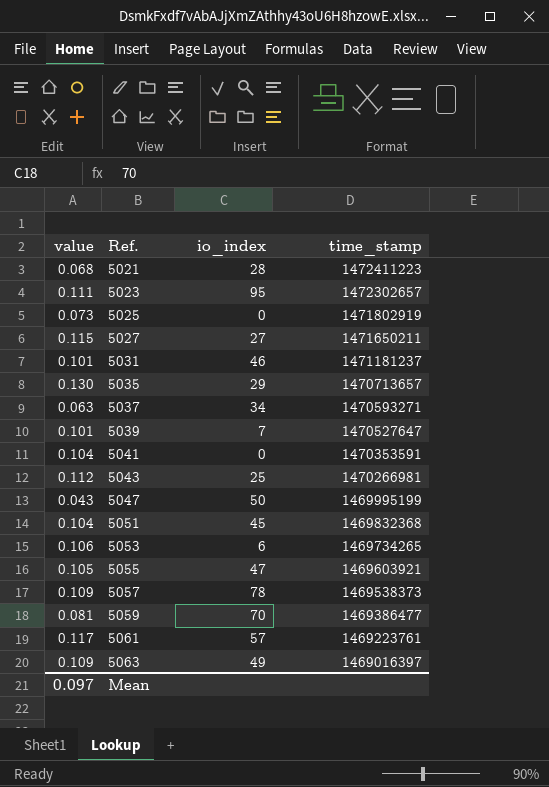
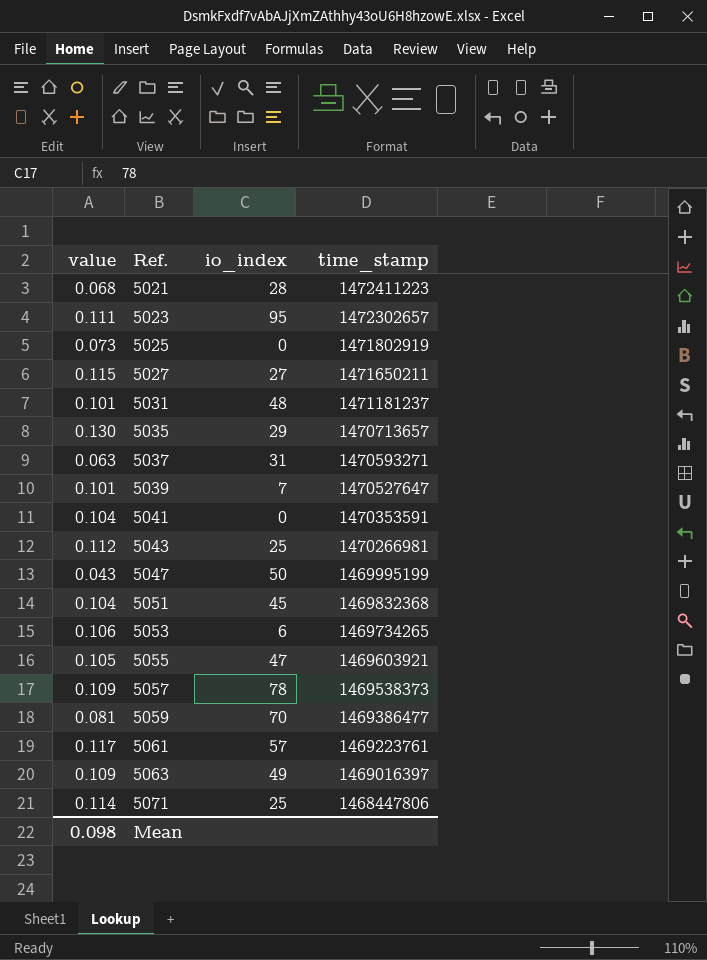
5031 | io_index: 46 -> 48
5037 | io_index: 34 -> 31
row 5071: none -> 0.114 | 25 | 1468447806
Mean | value: 0.097 -> 0.098

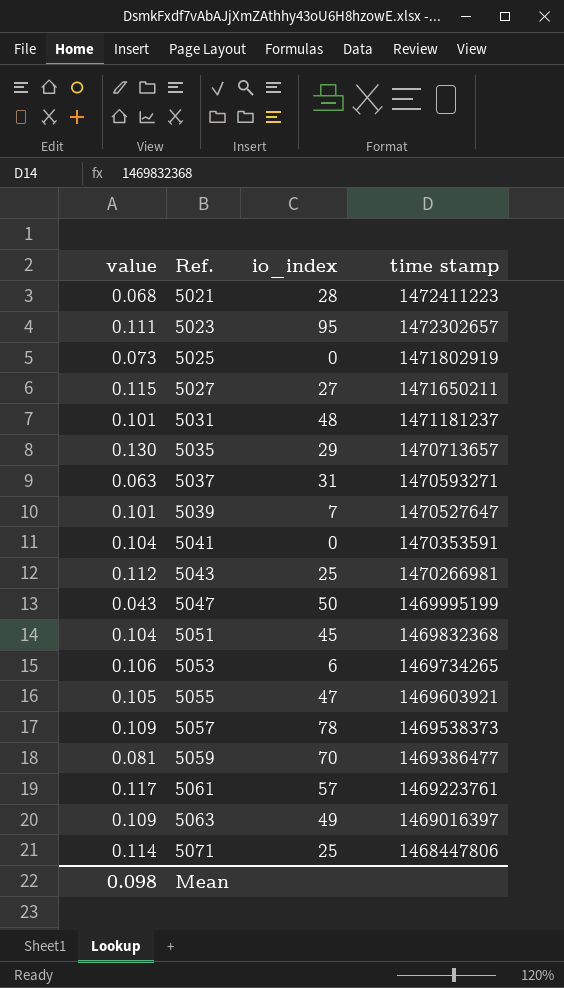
column name: time_stamp -> time stamp

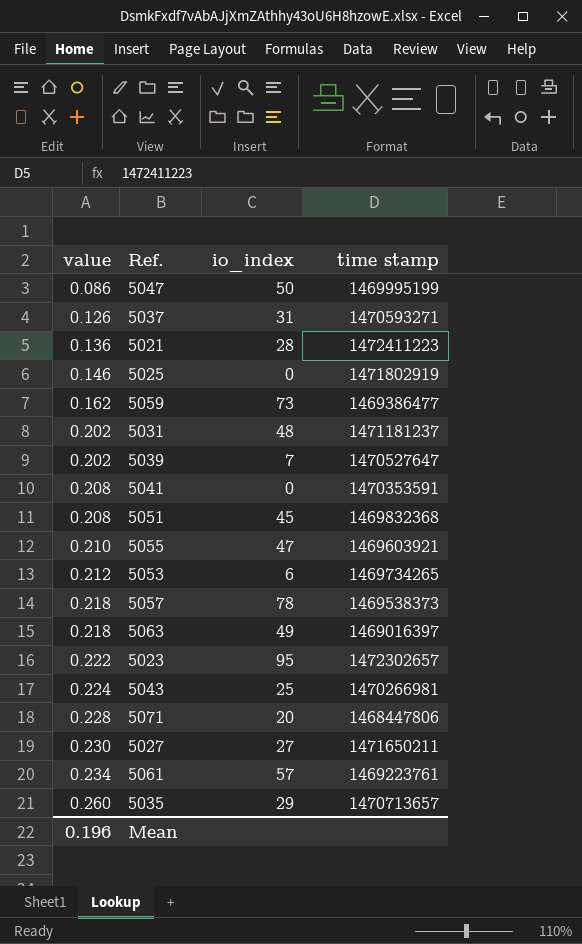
row order: Ref. ascending -> value ascending
5047 | value: 0.043 -> 0.086
5037 | value: 0.063 -> 0.126
5021 | value: 0.068 -> 0.136
5025 | value: 0.073 -> 0.146
5059 | value: 0.081 -> 0.162
5059 | io_index: 70 -> 73
5031 | value: 0.101 -> 0.202
5039 | value: 0.101 -> 0.202
5041 | value: 0.104 -> 0.208
5051 | value: 0.104 -> 0.208
5055 | value: 0.105 -> 0.210
5053 | value: 0.106 -> 0.212
5057 | value: 0.109 -> 0.218
5063 | value: 0.109 -> 0.218
5023 | value: 0.111 -> 0.222
5043 | value: 0.112 -> 0.224
5071 | value: 0.114 -> 0.228
5071 | io_index: 25 -> 20
5027 | value: 0.115 -> 0.230
5061 | value: 0.117 -> 0.234
5035 | value: 0.130 -> 0.260
Mean | value: 0.098 -> 0.196

